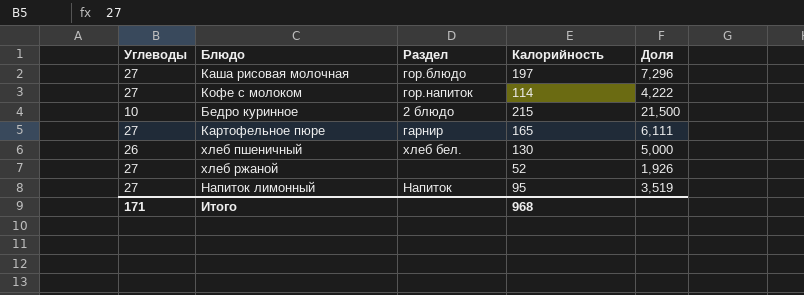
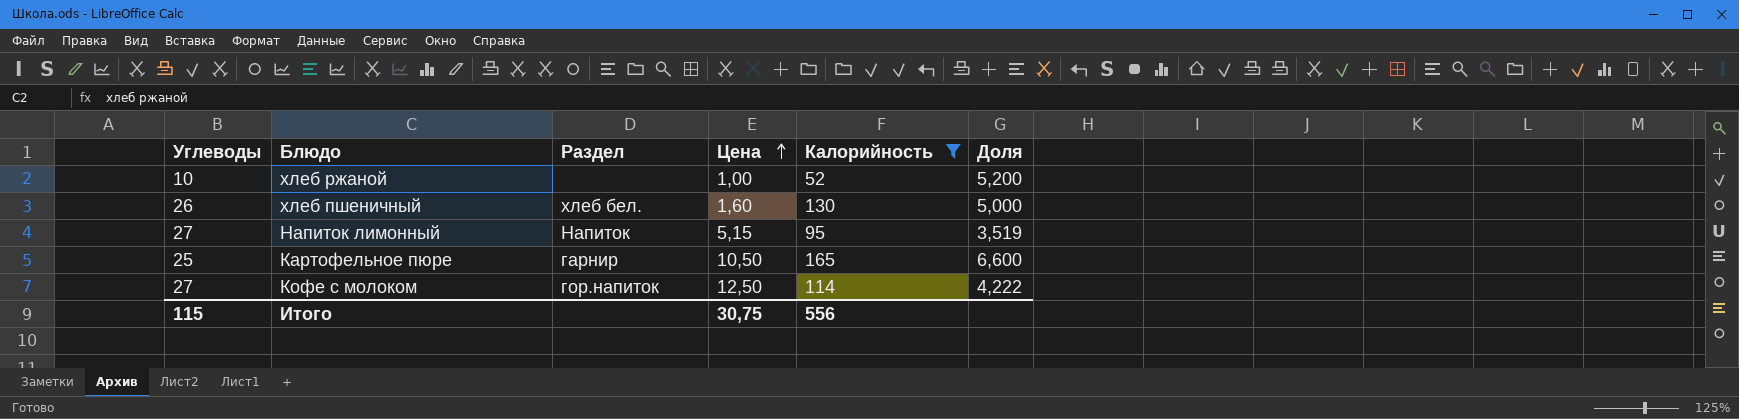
filter: none -> Калорийность <= 165
row order: none -> Цена ascending
column Цена | position: none -> 4
хлеб ржаной | Углеводы: 27 -> 10
хлеб ржаной | Доля: 1,926 -> 5,200
Картофельное пюре | Углеводы: 27 -> 25
Картофельное пюре | Доля: 6,111 -> 6,600
Итого | Углеводы: 171 -> 115
Итого | Калорийность: 968 -> 556

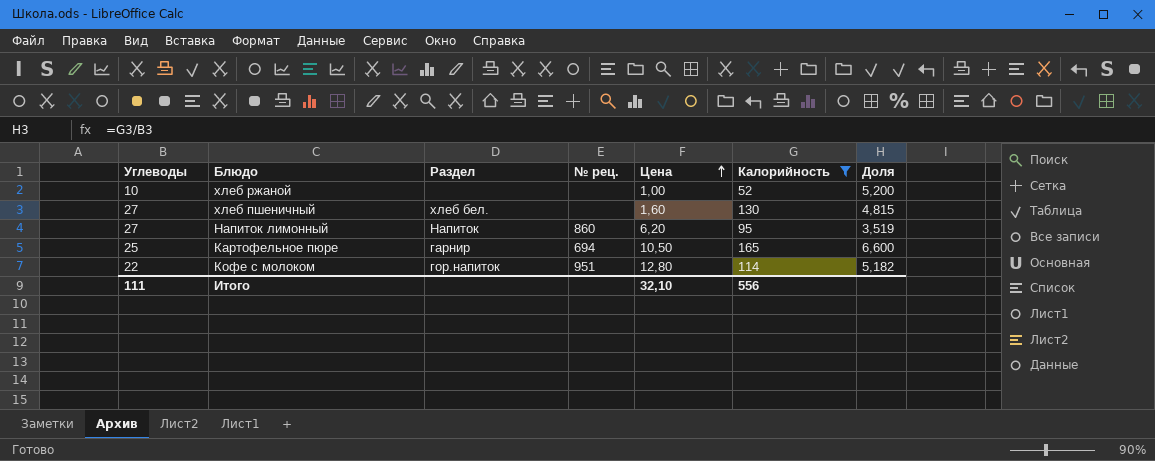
column № рец. | position: none -> 4
хлеб пшеничный | Углеводы: 26 -> 27
хлеб пшеничный | Доля: 5,000 -> 4,815
Напиток лимонный | Цена: 5,15 -> 6,20
Кофе с молоком | Углеводы: 27 -> 22
Кофе с молоком | Цена: 12,50 -> 12,80
Кофе с молоком | Доля: 4,222 -> 5,182
Итого | Углеводы: 115 -> 111
Итого | Цена: 30,75 -> 32,10

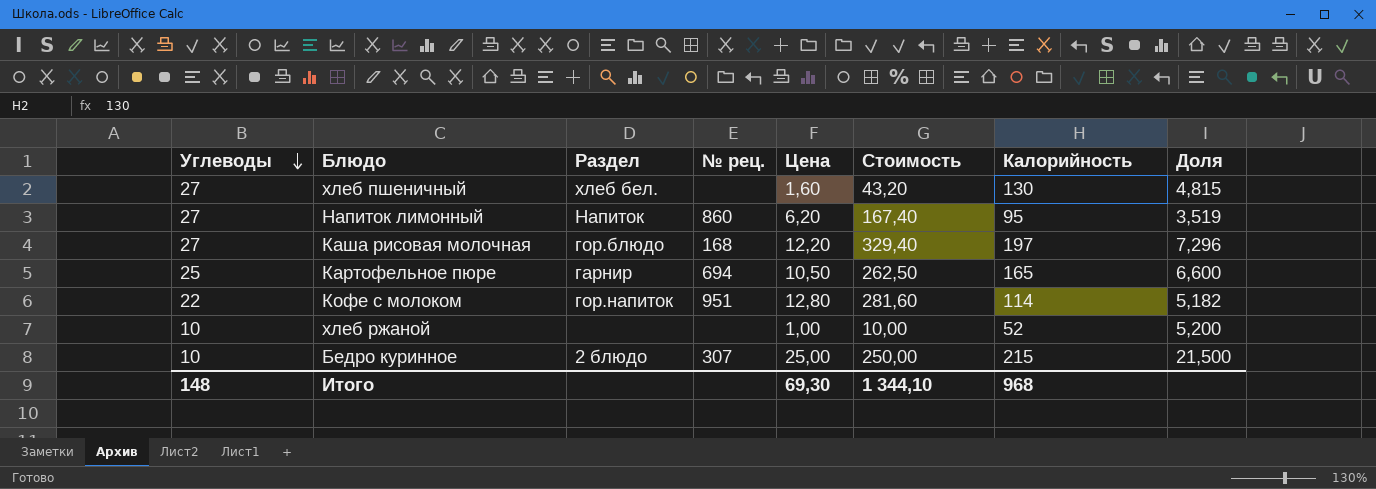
filter: Калорийность <= 165 -> none
row order: Цена ascending -> Углеводы descending
column Стоимость | formula: none -> [Углеводы] * [Цена]
Итого | Углеводы: 111 -> 148
Итого | Цена: 32,10 -> 69,30
Итого | Калорийность: 556 -> 968

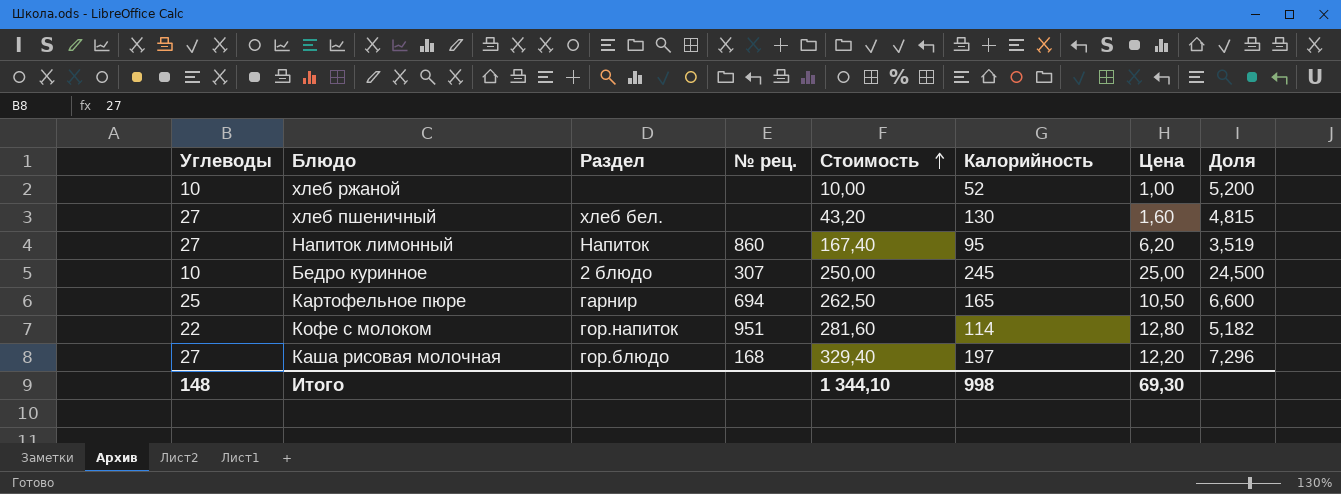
row order: Углеводы descending -> Стоимость ascending
column Цена | position: 5 -> 7
Бедро куринное | Калорийность: 215 -> 245
Бедро куринное | Доля: 21,500 -> 24,500
Итого | Калорийность: 968 -> 998

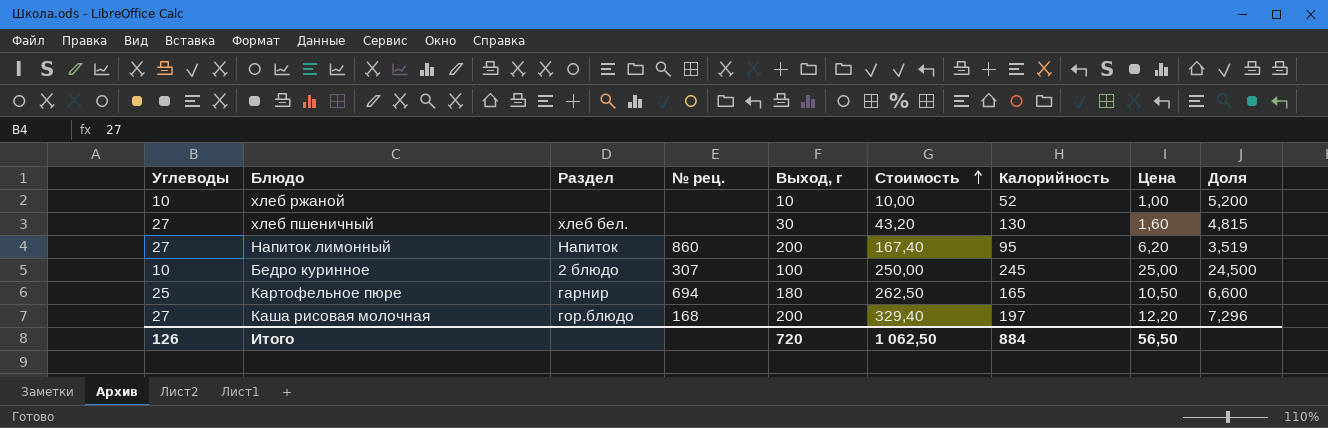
column Выход, г | position: none -> 5
row Кофе с молоком: 22 | гор.напиток | 951 | 281,60 | 114 | 12,80 | 5,182 -> none
Итого | Углеводы: 148 -> 126
Итого | Стоимость: 1 344,10 -> 1 062,50
Итого | Калорийность: 998 -> 884
Итого | Цена: 69,30 -> 56,50

